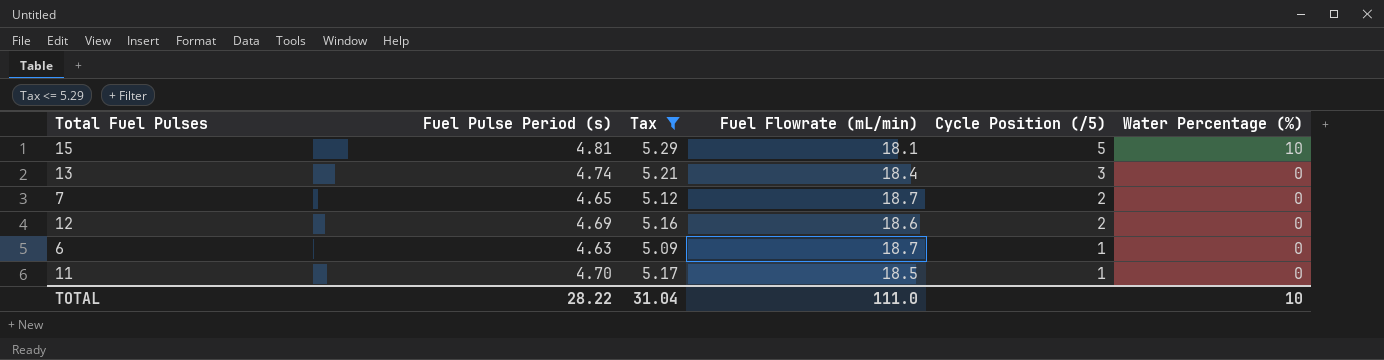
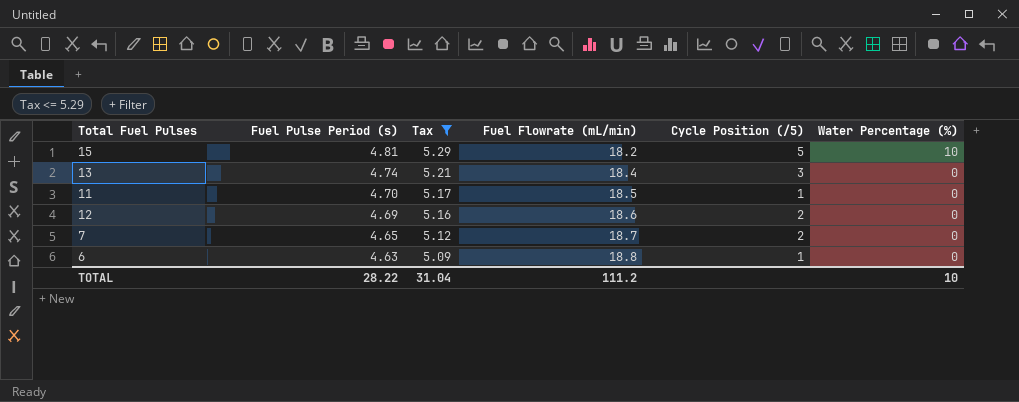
row order: Cycle Position (/5) descending -> Fuel Pulse Period (s) descending
15 | Fuel Flowrate (mL/min): 18.1 -> 18.2
6 | Fuel Flowrate (mL/min): 18.7 -> 18.8
TOTAL | Fuel Flowrate (mL/min): 111.0 -> 111.2

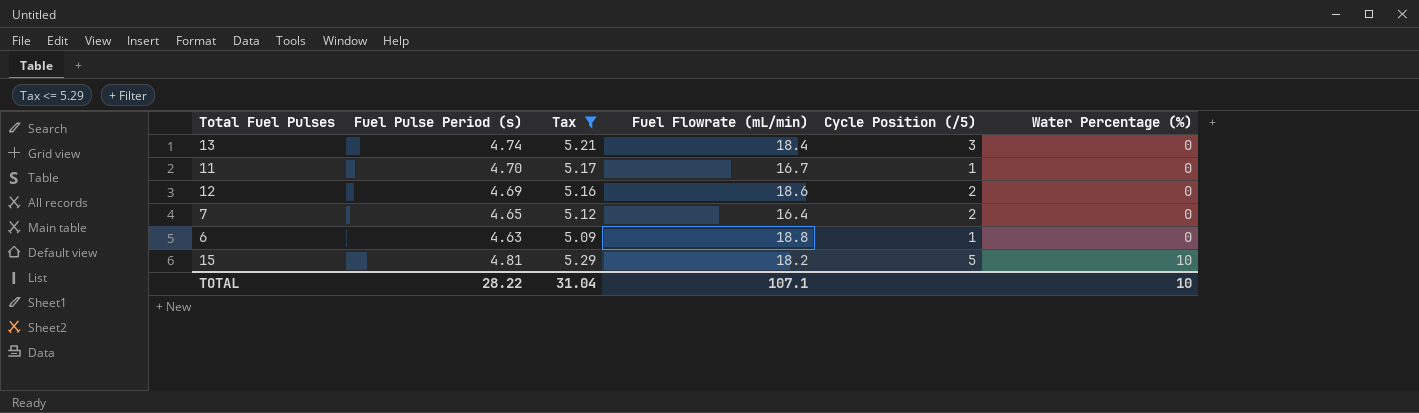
row order: Fuel Pulse Period (s) descending -> Water Percentage (%) ascending
11 | Fuel Flowrate (mL/min): 18.5 -> 16.7
7 | Fuel Flowrate (mL/min): 18.7 -> 16.4
TOTAL | Fuel Flowrate (mL/min): 111.2 -> 107.1

